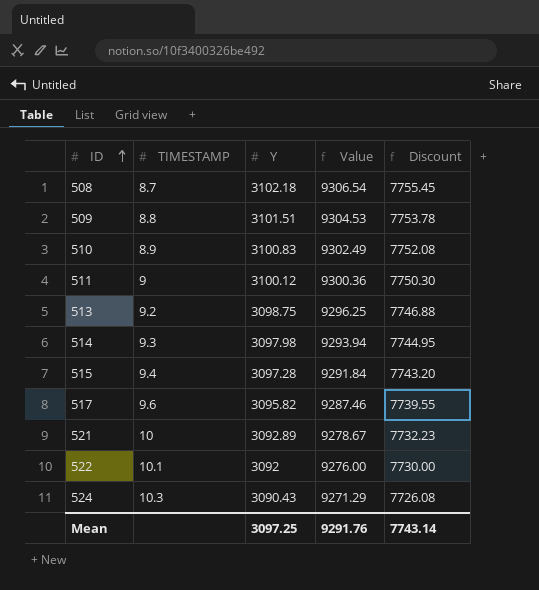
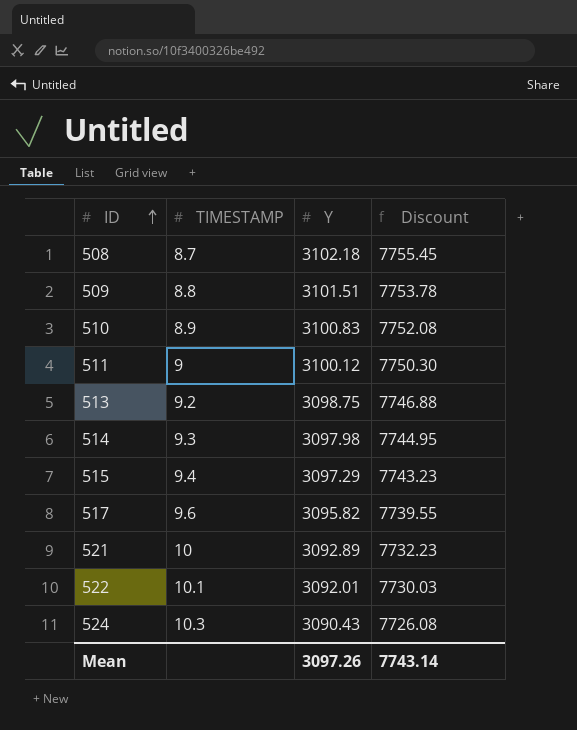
column Value | formula: [Y] * 3 -> none
515 | Y: 3097.28 -> 3097.29
515 | Discount: 7743.20 -> 7743.23
522 | Y: 3092 -> 3092.01
522 | Discount: 7730.00 -> 7730.03
Mean | Y: 3097.25 -> 3097.26

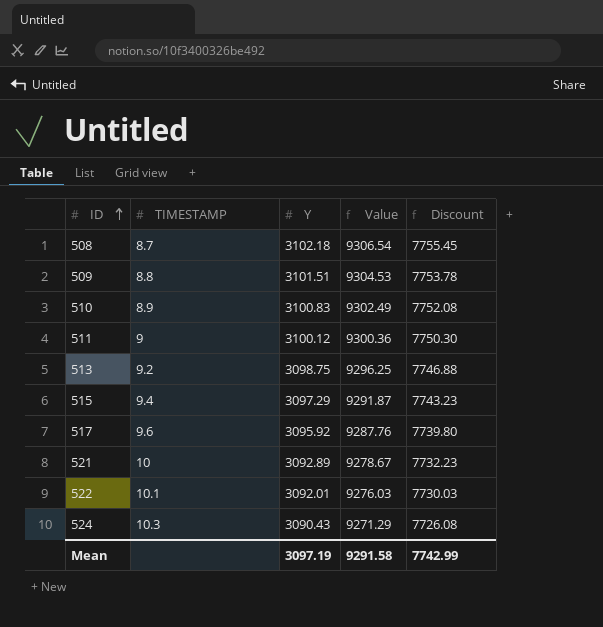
column Value | formula: none -> [Y] * 3
row 514: 9.3 | 3097.98 | 7744.95 -> none
517 | Y: 3095.82 -> 3095.92
517 | Discount: 7739.55 -> 7739.80
Mean | Y: 3097.26 -> 3097.19
Mean | Discount: 7743.14 -> 7742.99

